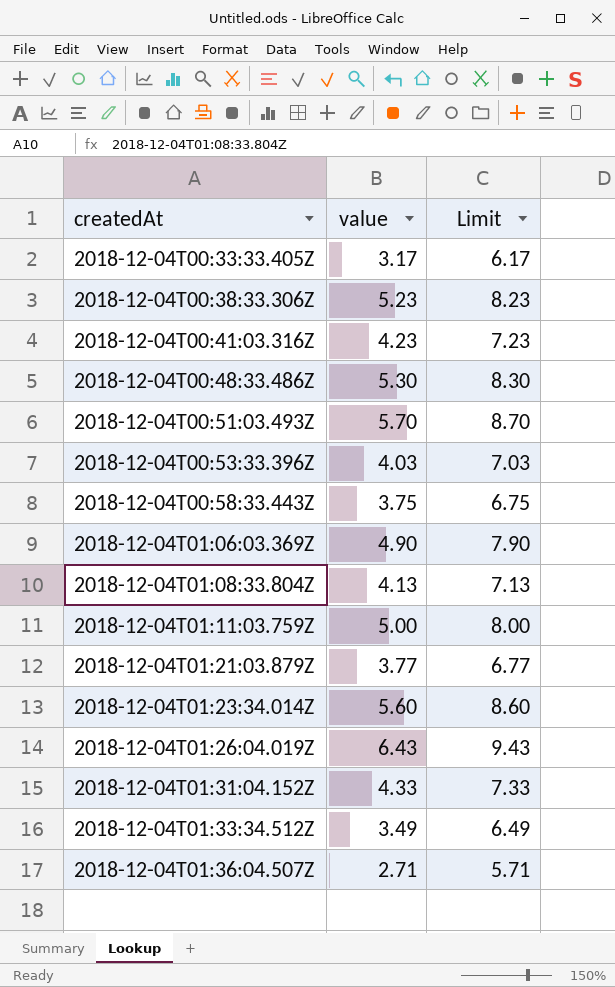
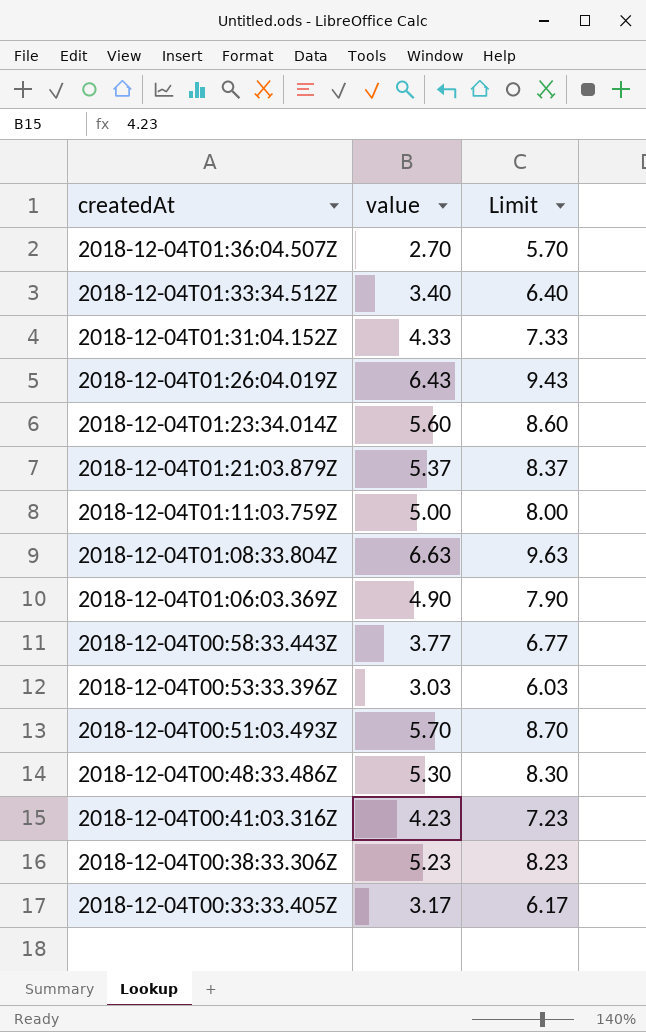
row order: createdAt ascending -> createdAt descending
2018-12-04T01:36:04.507Z | value: 2.71 -> 2.70
2018-12-04T01:36:04.507Z | Limit: 5.71 -> 5.70
2018-12-04T01:33:34.512Z | value: 3.49 -> 3.40
2018-12-04T01:33:34.512Z | Limit: 6.49 -> 6.40
2018-12-04T01:21:03.879Z | value: 3.77 -> 5.37
2018-12-04T01:21:03.879Z | Limit: 6.77 -> 8.37
2018-12-04T01:08:33.804Z | value: 4.13 -> 6.63
2018-12-04T01:08:33.804Z | Limit: 7.13 -> 9.63
2018-12-04T00:58:33.443Z | value: 3.75 -> 3.77
2018-12-04T00:58:33.443Z | Limit: 6.75 -> 6.77
2018-12-04T00:53:33.396Z | value: 4.03 -> 3.03
2018-12-04T00:53:33.396Z | Limit: 7.03 -> 6.03

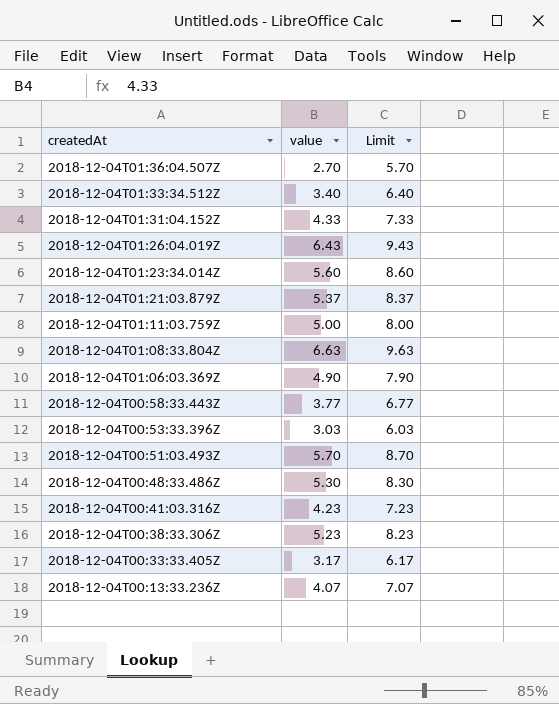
row 2018-12-04T00:13:33.236Z: none -> 4.07 | 7.07

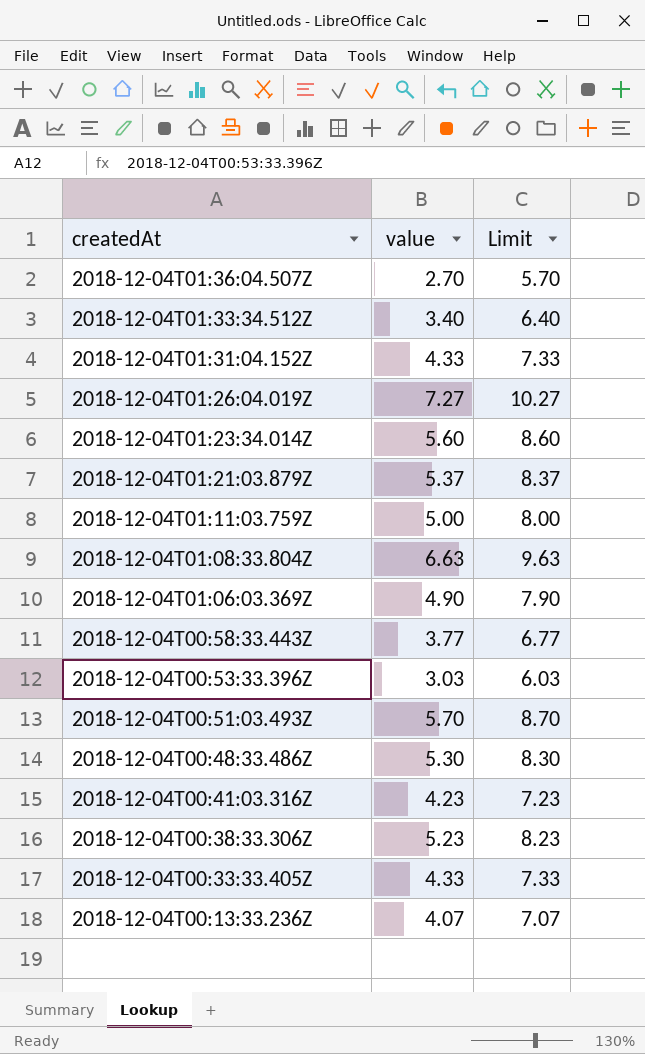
2018-12-04T01:26:04.019Z | value: 6.43 -> 7.27
2018-12-04T01:26:04.019Z | Limit: 9.43 -> 10.27
2018-12-04T00:33:33.405Z | value: 3.17 -> 4.33
2018-12-04T00:33:33.405Z | Limit: 6.17 -> 7.33

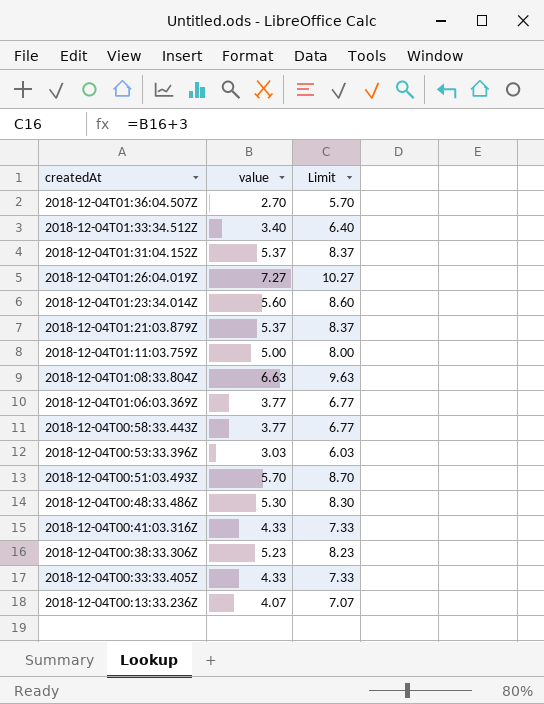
2018-12-04T01:31:04.152Z | value: 4.33 -> 5.37
2018-12-04T01:31:04.152Z | Limit: 7.33 -> 8.37
2018-12-04T01:06:03.369Z | value: 4.90 -> 3.77
2018-12-04T01:06:03.369Z | Limit: 7.90 -> 6.77
2018-12-04T00:41:03.316Z | value: 4.23 -> 4.33
2018-12-04T00:41:03.316Z | Limit: 7.23 -> 7.33

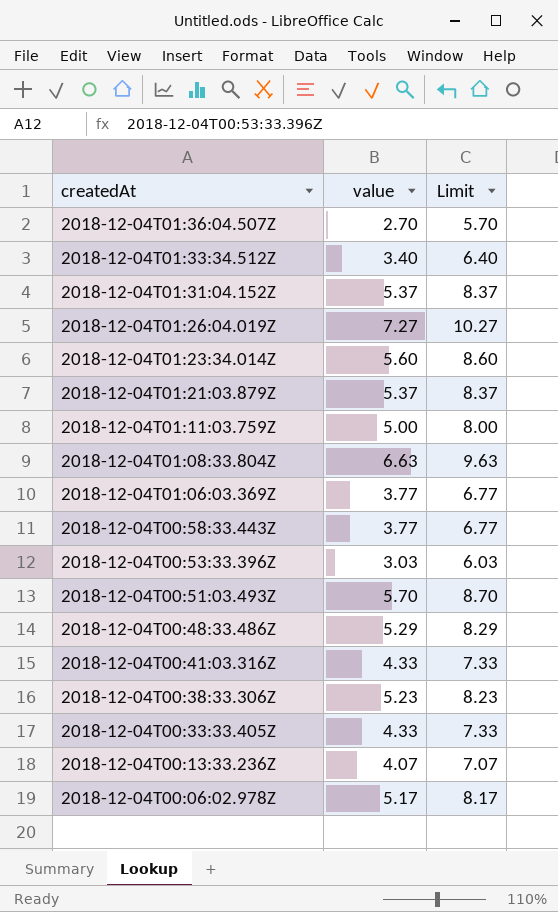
2018-12-04T00:48:33.486Z | value: 5.30 -> 5.29
2018-12-04T00:48:33.486Z | Limit: 8.30 -> 8.29
row 2018-12-04T00:06:02.978Z: none -> 5.17 | 8.17

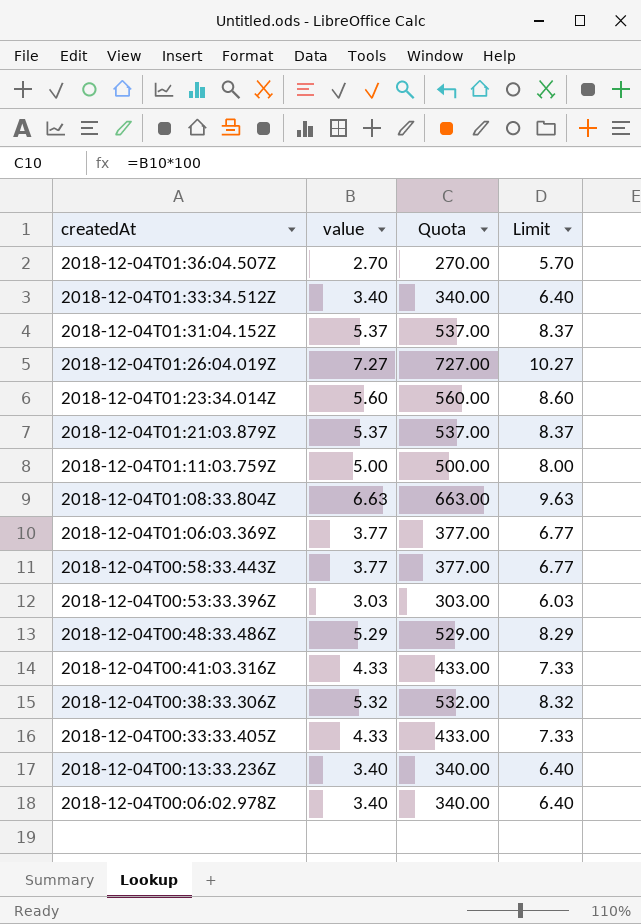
column Quota | formula: none -> [value] * 100
row 2018-12-04T00:51:03.493Z: 5.70 | 8.70 -> none
2018-12-04T00:38:33.306Z | value: 5.23 -> 5.32
2018-12-04T00:38:33.306Z | Limit: 8.23 -> 8.32
2018-12-04T00:13:33.236Z | value: 4.07 -> 3.40
2018-12-04T00:13:33.236Z | Limit: 7.07 -> 6.40
2018-12-04T00:06:02.978Z | value: 5.17 -> 3.40
2018-12-04T00:06:02.978Z | Limit: 8.17 -> 6.40

